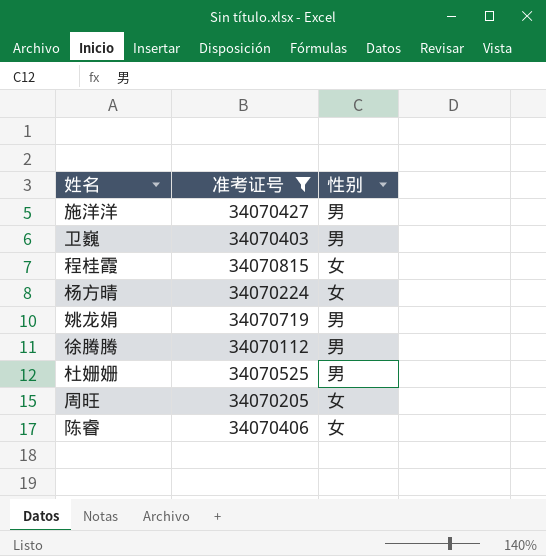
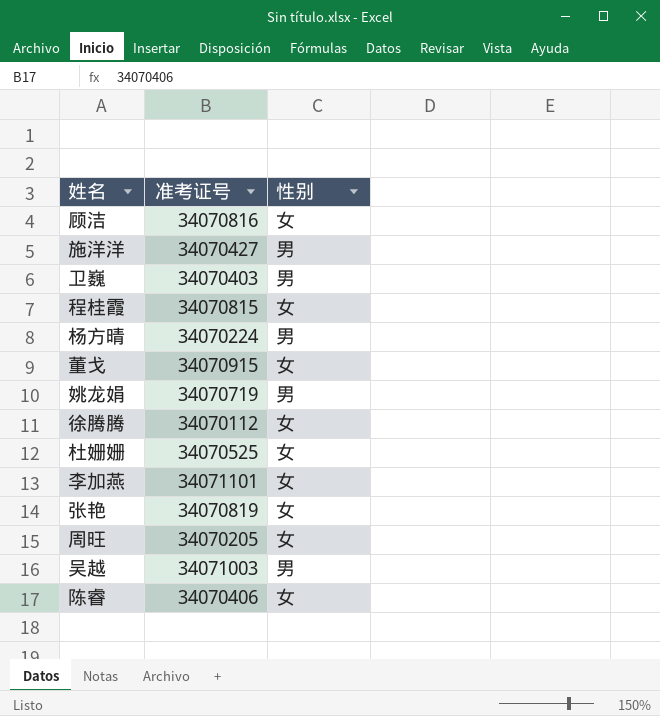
filter: 准考证号 <= 34070815 -> none
杨方晴 | 性别: 女 -> 男
徐腾腾 | 性别: 男 -> 女
杜姗姗 | 性别: 男 -> 女

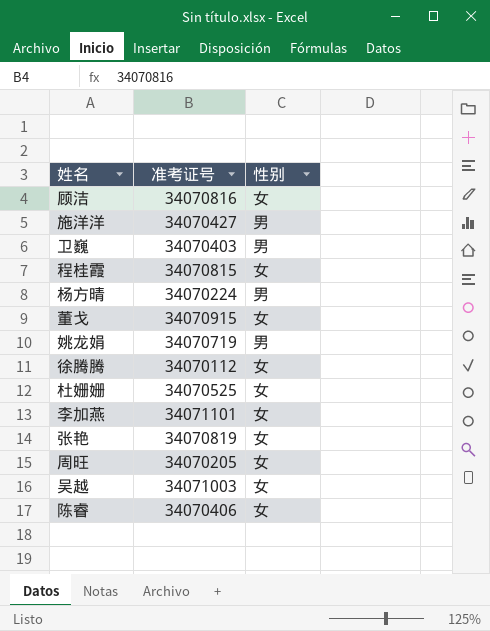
吴越 | 性别: 男 -> 女

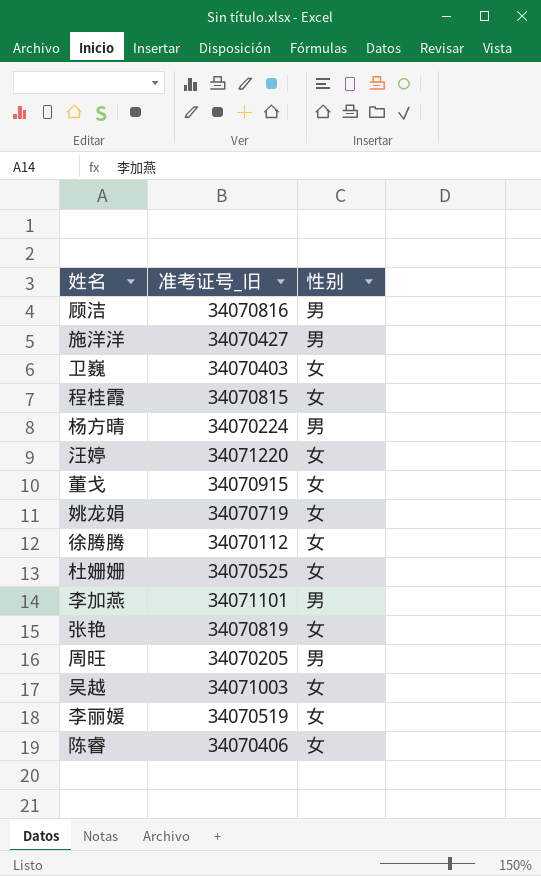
column name: 准考证号 -> 准考证号_旧
顾洁 | 性别: 女 -> 男
卫巍 | 性别: 男 -> 女
row 汪婷: none -> 34071220 | 女
姚龙娟 | 性别: 男 -> 女
李加燕 | 性别: 女 -> 男
周旺 | 性别: 女 -> 男
row 李丽媛: none -> 34070519 | 女

